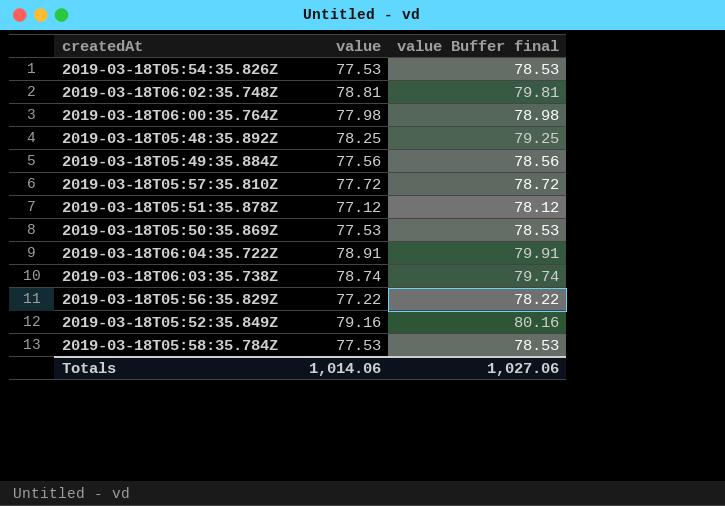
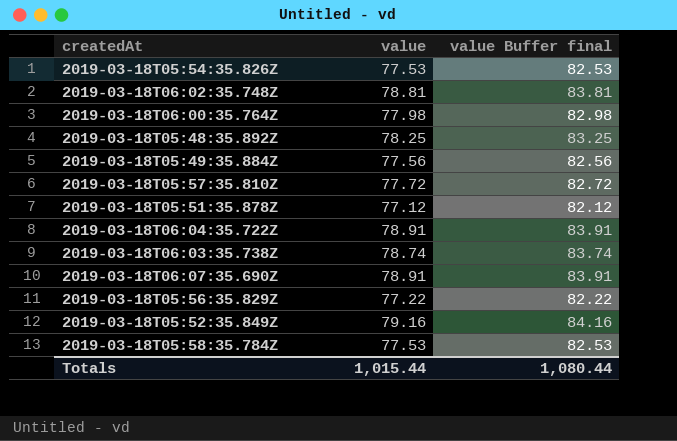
column value Buffer final | formula: [value] + 1 -> [value] + 5
row 2019-03-18T05:50:35.869Z: 77.53 | 78.53 -> none
row 2019-03-18T06:07:35.690Z: none -> 78.91 | 83.91
Totals | value: 1,014.06 -> 1,015.44
Totals | value Buffer final: 1,027.06 -> 1,080.44

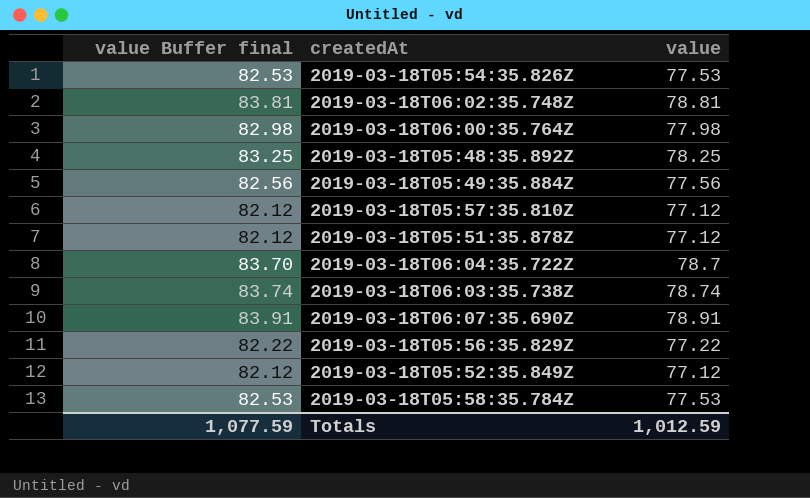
column value Buffer final | position: 3 -> 1
2019-03-18T05:57:35.810Z | value Buffer final: 82.72 -> 82.12
2019-03-18T05:57:35.810Z | value: 77.72 -> 77.12
2019-03-18T06:04:35.722Z | value Buffer final: 83.91 -> 83.70
2019-03-18T06:04:35.722Z | value: 78.91 -> 78.7
2019-03-18T05:52:35.849Z | value Buffer final: 84.16 -> 82.12
2019-03-18T05:52:35.849Z | value: 79.16 -> 77.12
Totals | value Buffer final: 1,080.44 -> 1,077.59
Totals | value: 1,015.44 -> 1,012.59

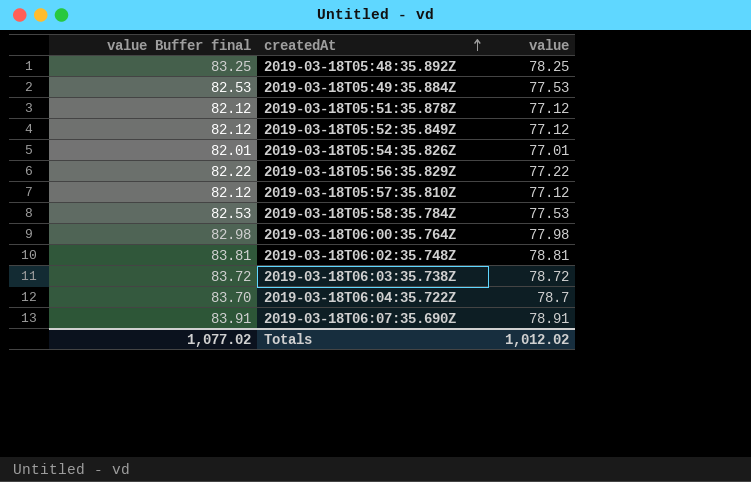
row order: none -> createdAt ascending
2019-03-18T05:49:35.884Z | value Buffer final: 82.56 -> 82.53
2019-03-18T05:49:35.884Z | value: 77.56 -> 77.53
2019-03-18T05:54:35.826Z | value Buffer final: 82.53 -> 82.01
2019-03-18T05:54:35.826Z | value: 77.53 -> 77.01
2019-03-18T06:03:35.738Z | value Buffer final: 83.74 -> 83.72
2019-03-18T06:03:35.738Z | value: 78.74 -> 78.72
Totals | value Buffer final: 1,077.59 -> 1,077.02
Totals | value: 1,012.59 -> 1,012.02

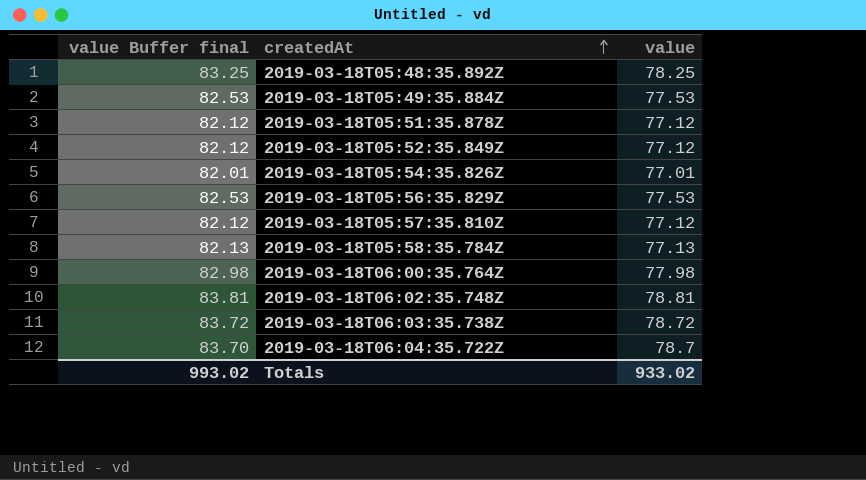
row 2019-03-18T06:07:35.690Z: 83.91 | 78.91 -> none
2019-03-18T05:56:35.829Z | value Buffer final: 82.22 -> 82.53
2019-03-18T05:56:35.829Z | value: 77.22 -> 77.53
2019-03-18T05:58:35.784Z | value Buffer final: 82.53 -> 82.13
2019-03-18T05:58:35.784Z | value: 77.53 -> 77.13
Totals | value Buffer final: 1,077.02 -> 993.02
Totals | value: 1,012.02 -> 933.02

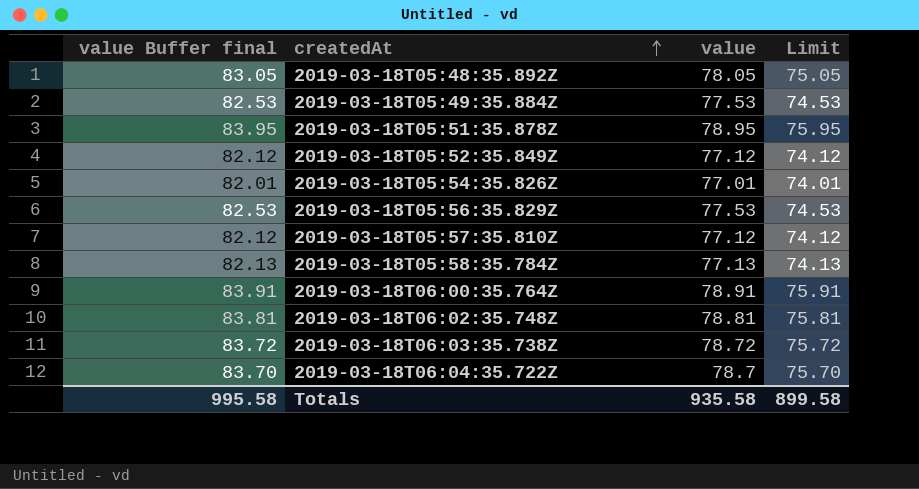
column Limit | formula: none -> [value] - 3
2019-03-18T05:48:35.892Z | value Buffer final: 83.25 -> 83.05
2019-03-18T05:48:35.892Z | value: 78.25 -> 78.05
2019-03-18T05:51:35.878Z | value Buffer final: 82.12 -> 83.95
2019-03-18T05:51:35.878Z | value: 77.12 -> 78.95
2019-03-18T06:00:35.764Z | value Buffer final: 82.98 -> 83.91
2019-03-18T06:00:35.764Z | value: 77.98 -> 78.91
Totals | value Buffer final: 993.02 -> 995.58
Totals | value: 933.02 -> 935.58

